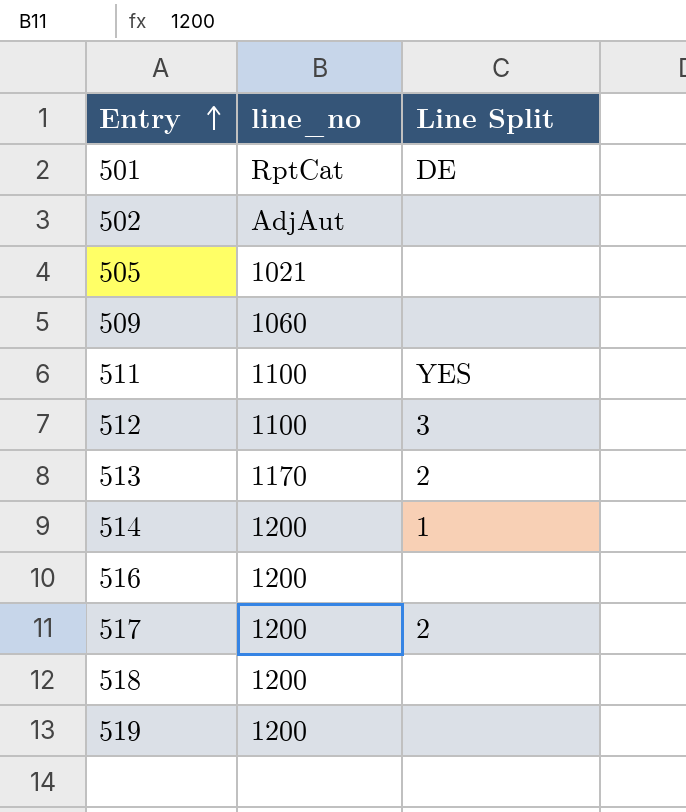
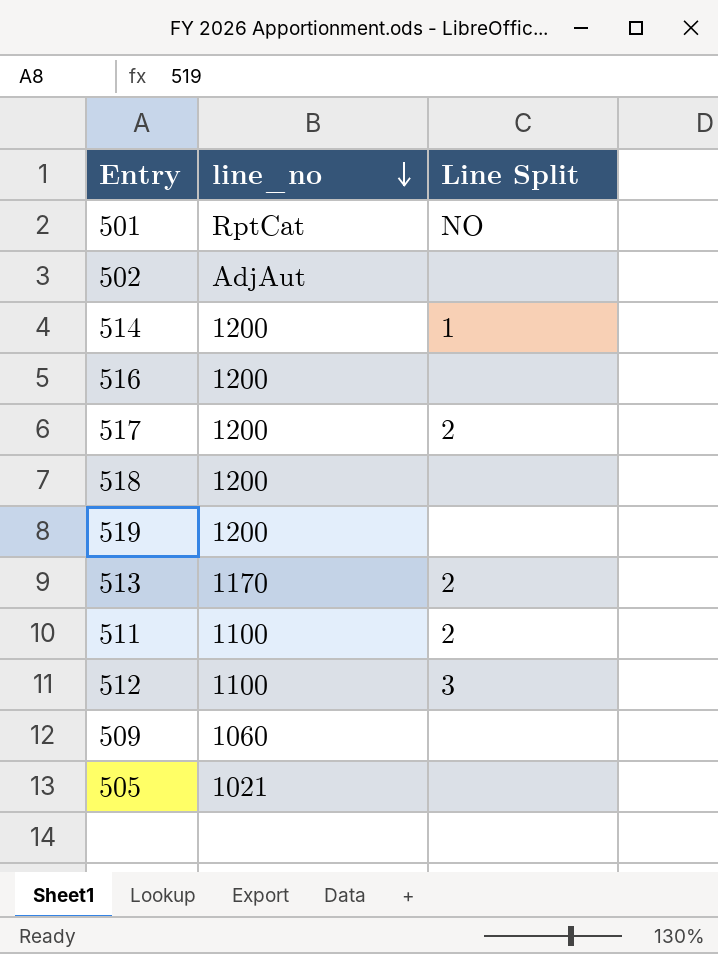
row order: Entry ascending -> line_no descending
501 | Line Split: DE -> NO
511 | Line Split: YES -> 2

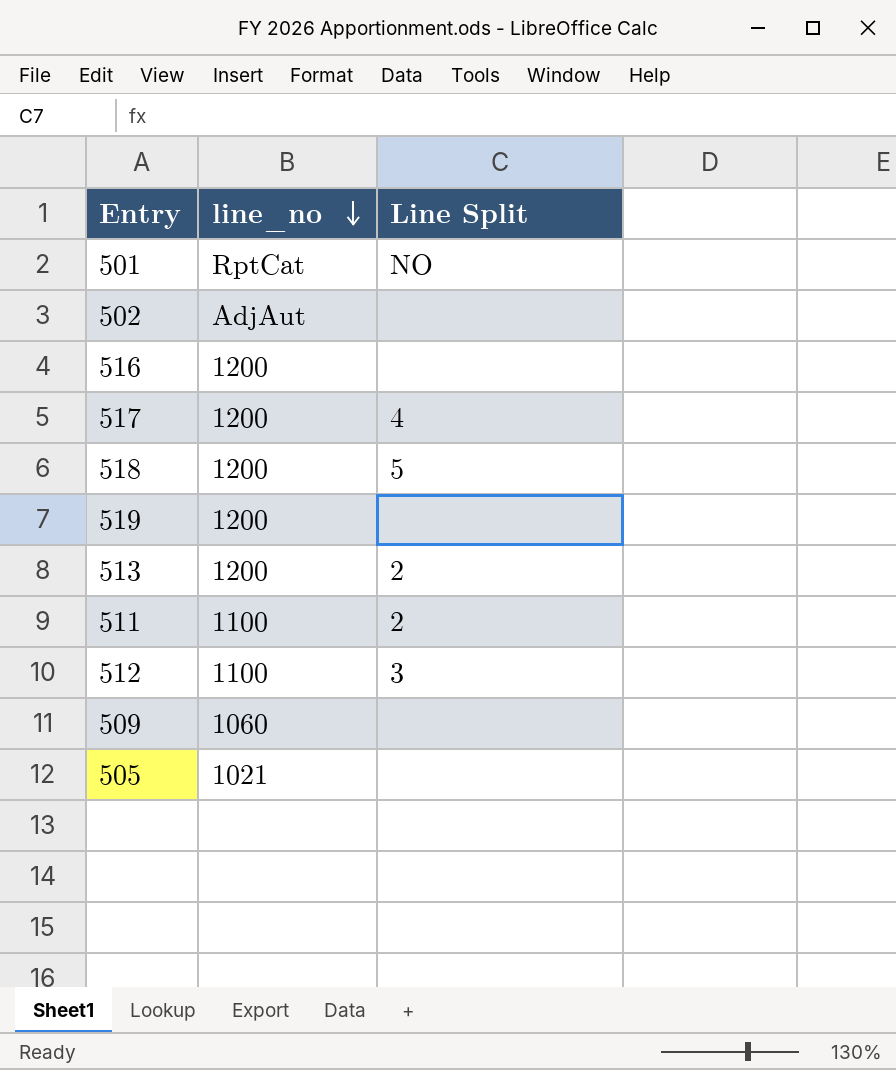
row 514: 1200 | 1 -> none
517 | Line Split: 2 -> 4
518 | Line Split: none -> 5
513 | line_no: 1170 -> 1200

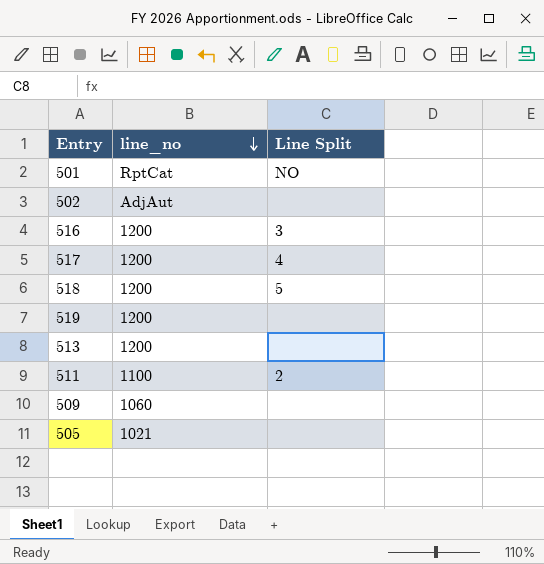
row 512: 1100 | 3 -> none
516 | Line Split: none -> 3
513 | Line Split: 2 -> none

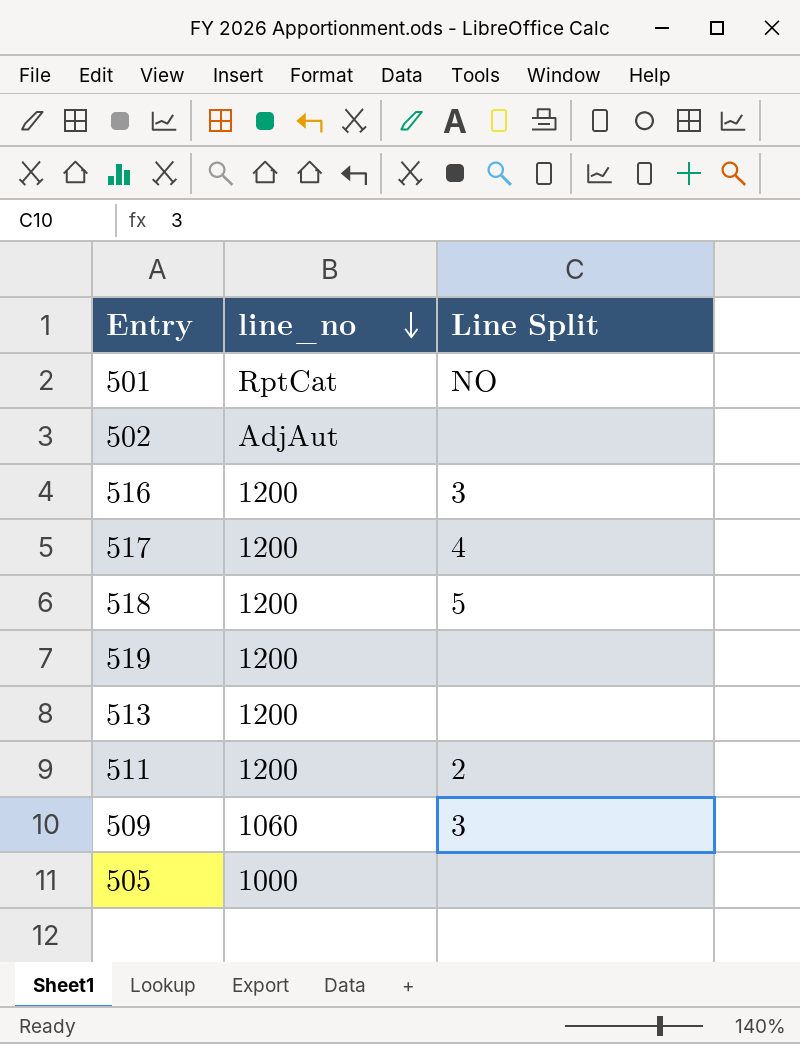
511 | line_no: 1100 -> 1200
509 | Line Split: none -> 3
505 | line_no: 1021 -> 1000

